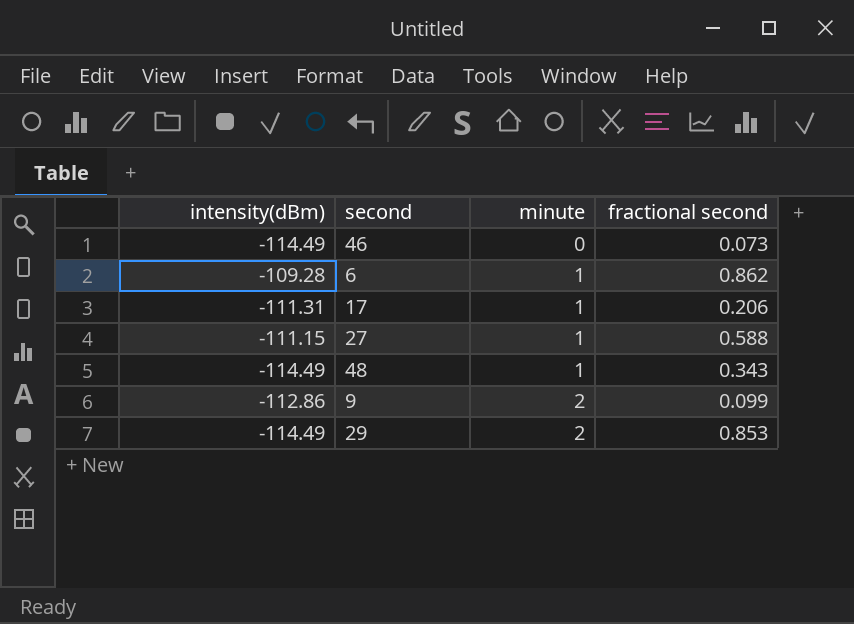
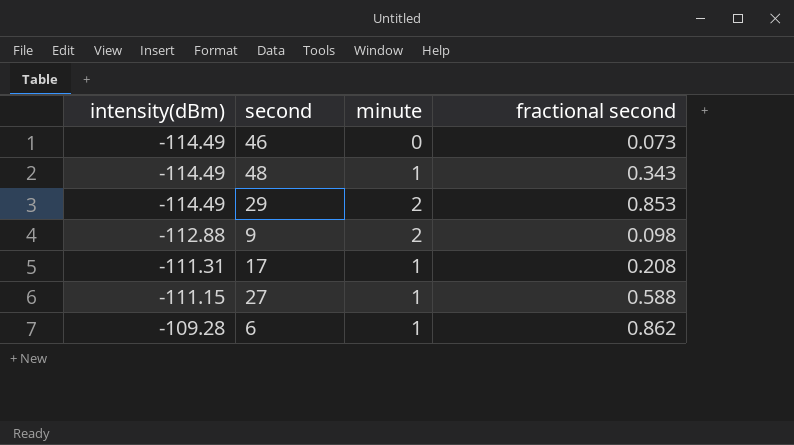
row order: minute ascending -> intensity(dBm) ascending
9 | intensity(dBm): -112.86 -> -112.88
9 | fractional second: 0.099 -> 0.098
17 | fractional second: 0.206 -> 0.208

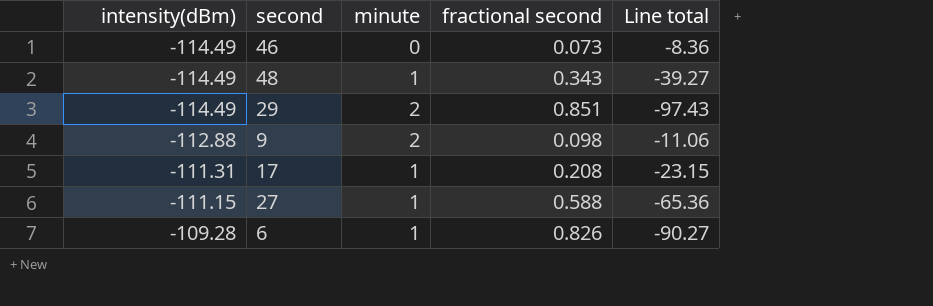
column Line total | formula: none -> [intensity(dBm)] * [fractional second]
29 | fractional second: 0.853 -> 0.851
6 | fractional second: 0.862 -> 0.826

